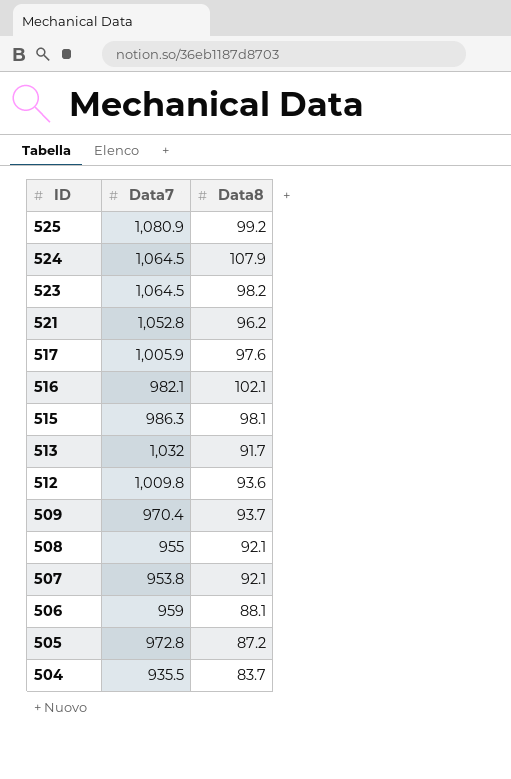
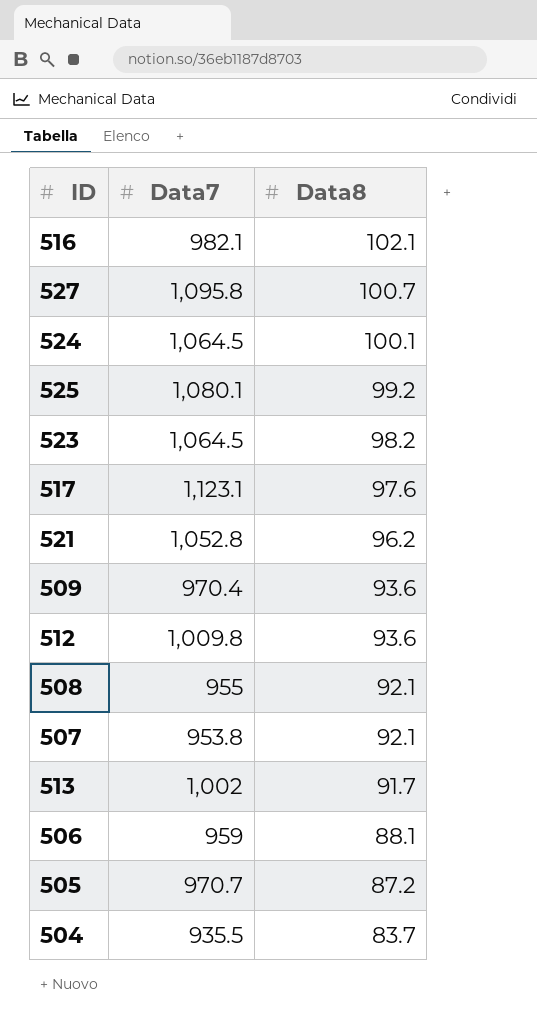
row order: ID descending -> Data8 descending
row 515: 986.3 | 98.1 -> none
row 527: none -> 1,095.8 | 100.7
524 | Data8: 107.9 -> 100.1
525 | Data7: 1,080.9 -> 1,080.1
517 | Data7: 1,005.9 -> 1,123.1
509 | Data8: 93.7 -> 93.6
513 | Data7: 1,032 -> 1,002
505 | Data7: 972.8 -> 970.7

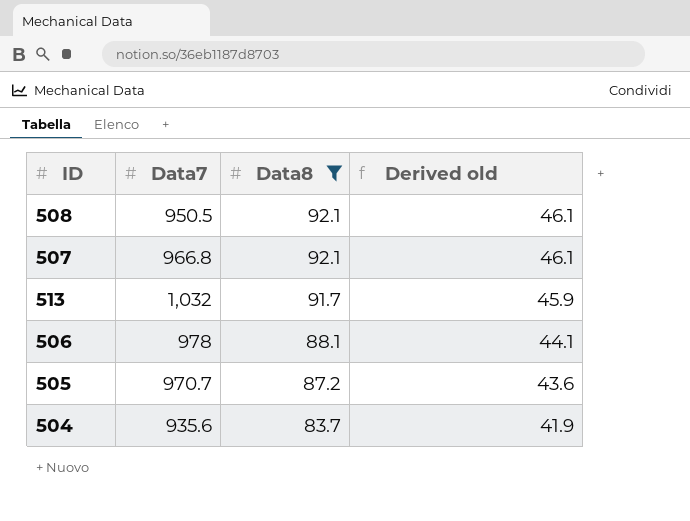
filter: none -> Data8 <= 92.1
column Derived old | formula: none -> [Data8] * 0.5
508 | Data7: 955 -> 950.5
507 | Data7: 953.8 -> 966.8
513 | Data7: 1,002 -> 1,032
506 | Data7: 959 -> 978
504 | Data7: 935.5 -> 935.6

